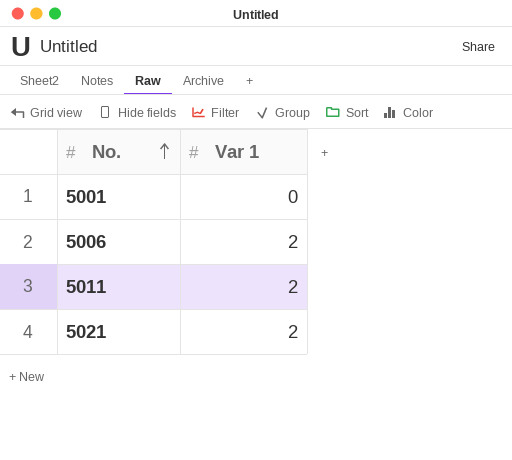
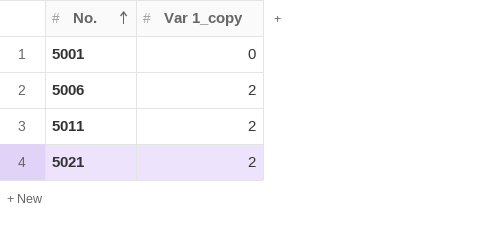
column name: Var 1 -> Var 1_copy

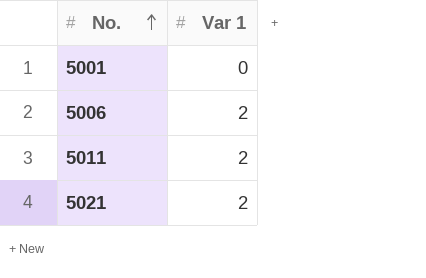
column name: Var 1_copy -> Var 1

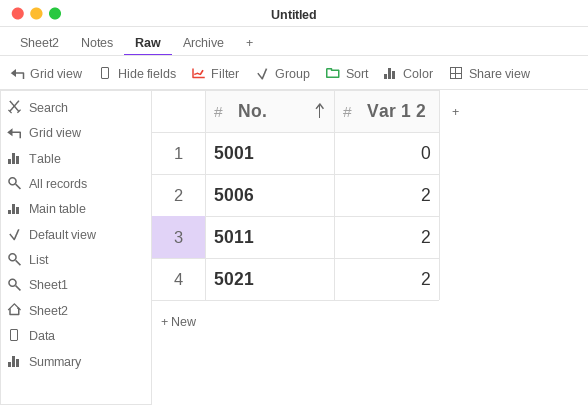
column name: Var 1 -> Var 1 2

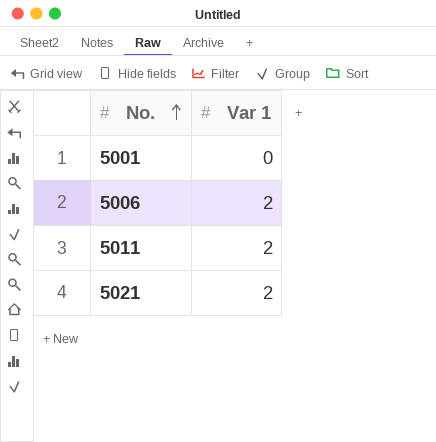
column name: Var 1 2 -> Var 1

